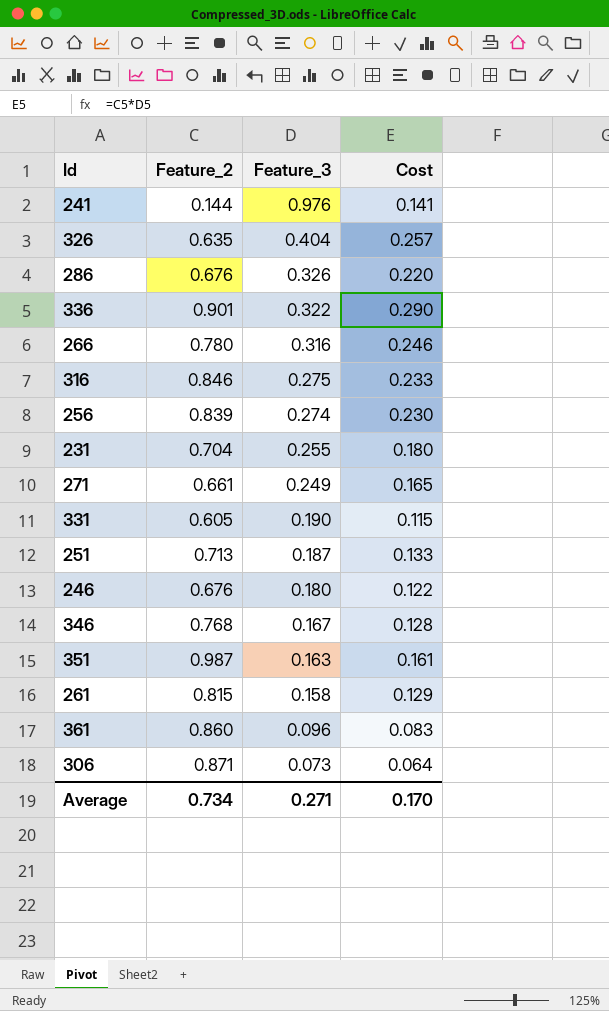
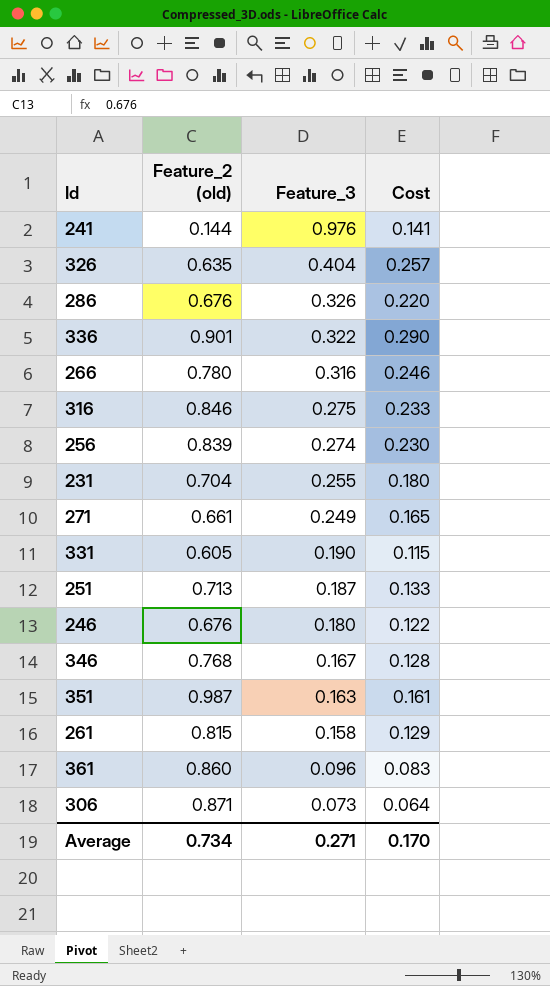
column name: Feature_2 -> Feature_2 (old)

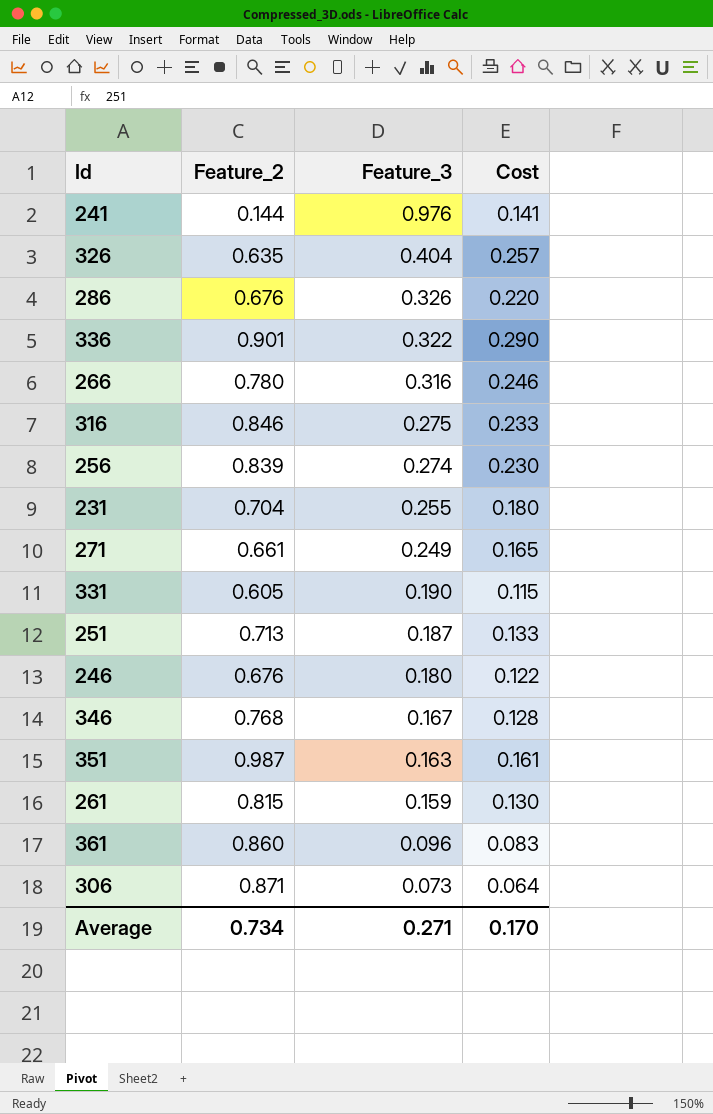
column name: Feature_2 (old) -> Feature_2
261 | Feature_3: 0.158 -> 0.159
261 | Cost: 0.129 -> 0.130

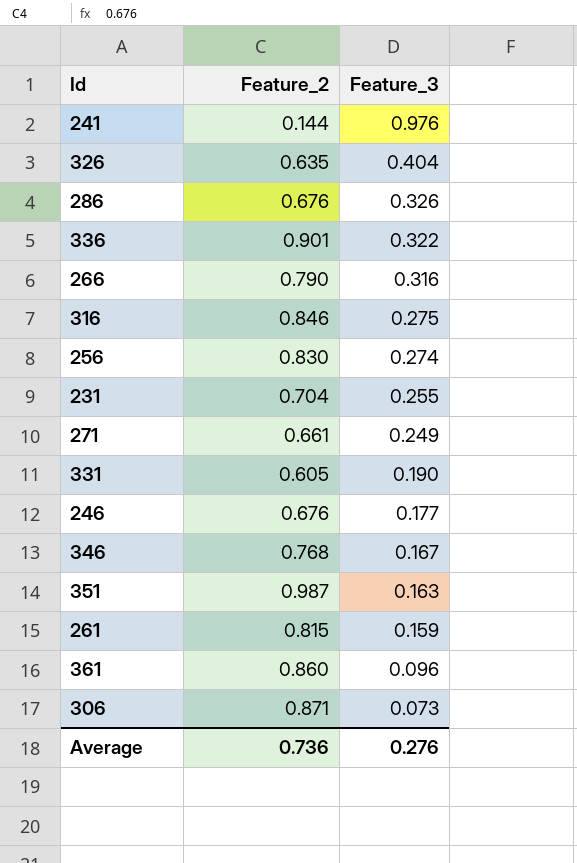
column Cost | formula: [Feature_2] * [Feature_3] -> none
row 251: 0.713 | 0.187 | 0.133 -> none
266 | Feature_2: 0.780 -> 0.790
256 | Feature_2: 0.839 -> 0.830
246 | Feature_3: 0.180 -> 0.177
Average | Feature_2: 0.734 -> 0.736
Average | Feature_3: 0.271 -> 0.276

